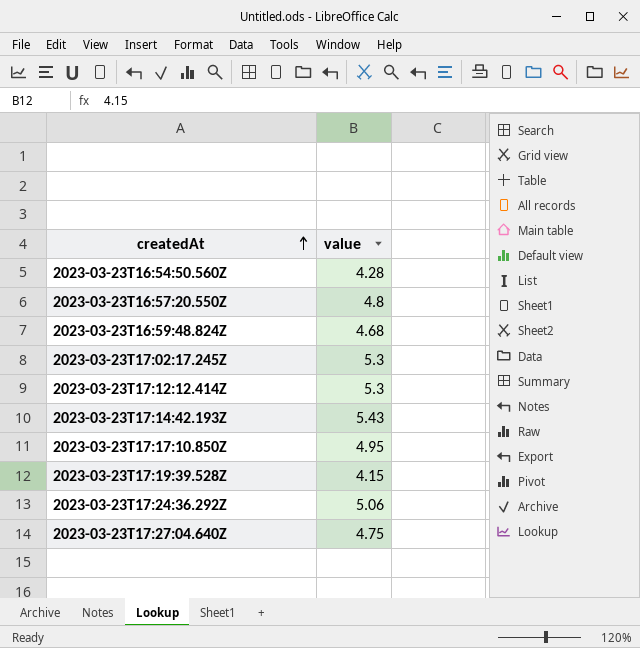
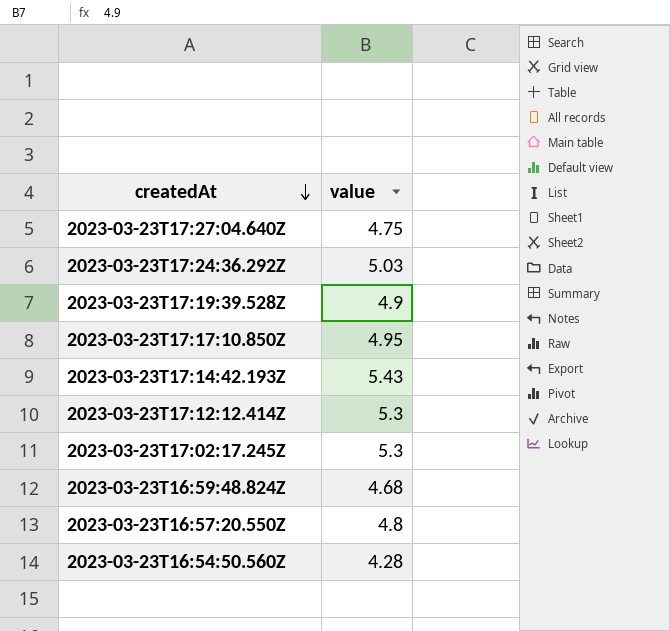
row order: createdAt ascending -> createdAt descending
2023-03-23T17:24:36.292Z | value: 5.06 -> 5.03
2023-03-23T17:19:39.528Z | value: 4.15 -> 4.9

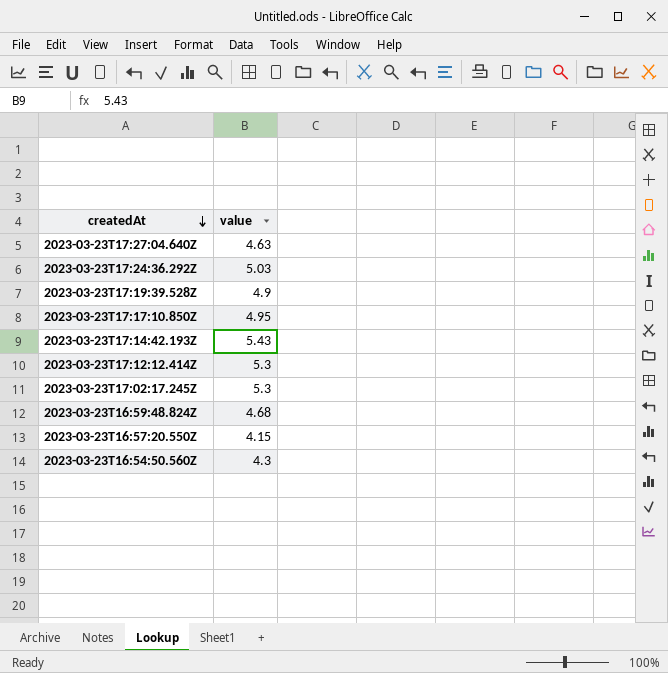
2023-03-23T17:27:04.640Z | value: 4.75 -> 4.63
2023-03-23T16:57:20.550Z | value: 4.8 -> 4.15
2023-03-23T16:54:50.560Z | value: 4.28 -> 4.3

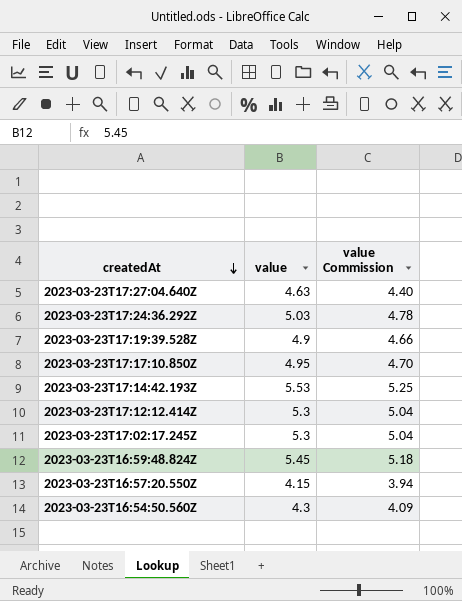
column value Commission | formula: none -> [value] * 0.95
2023-03-23T17:14:42.193Z | value: 5.43 -> 5.53
2023-03-23T16:59:48.824Z | value: 4.68 -> 5.45

